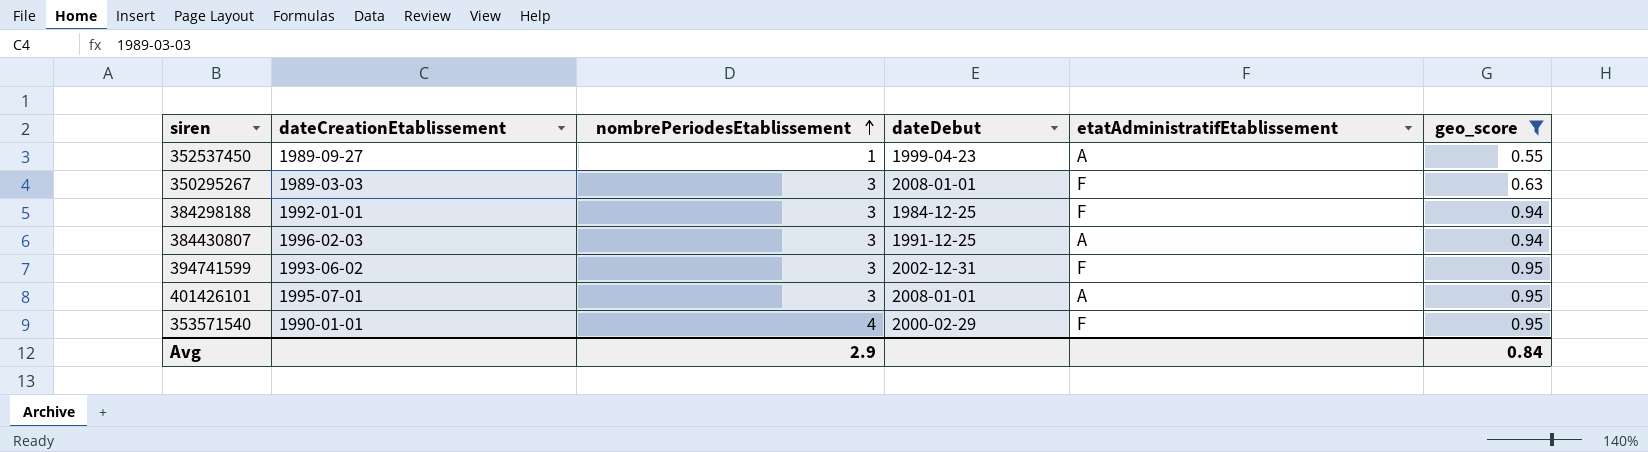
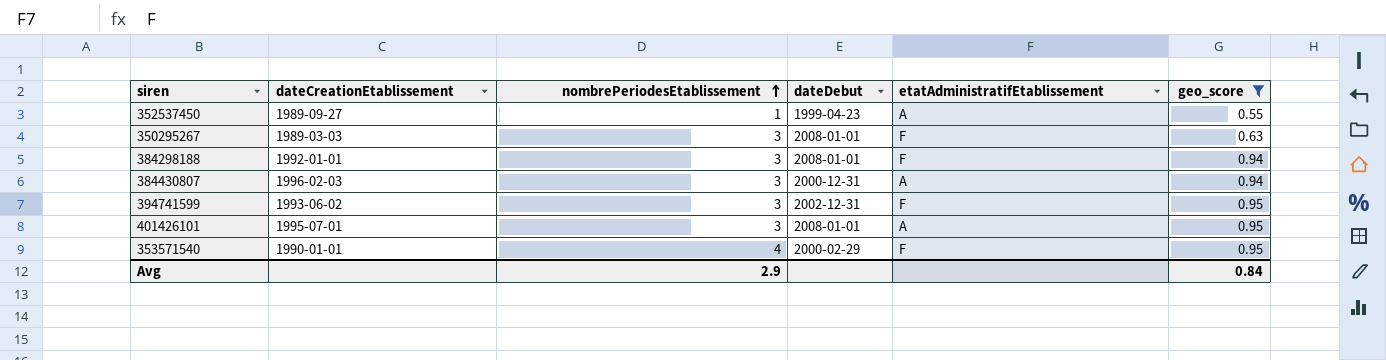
384298188 | dateDebut: 1984-12-25 -> 2008-01-01
384430807 | dateDebut: 1991-12-25 -> 2000-12-31

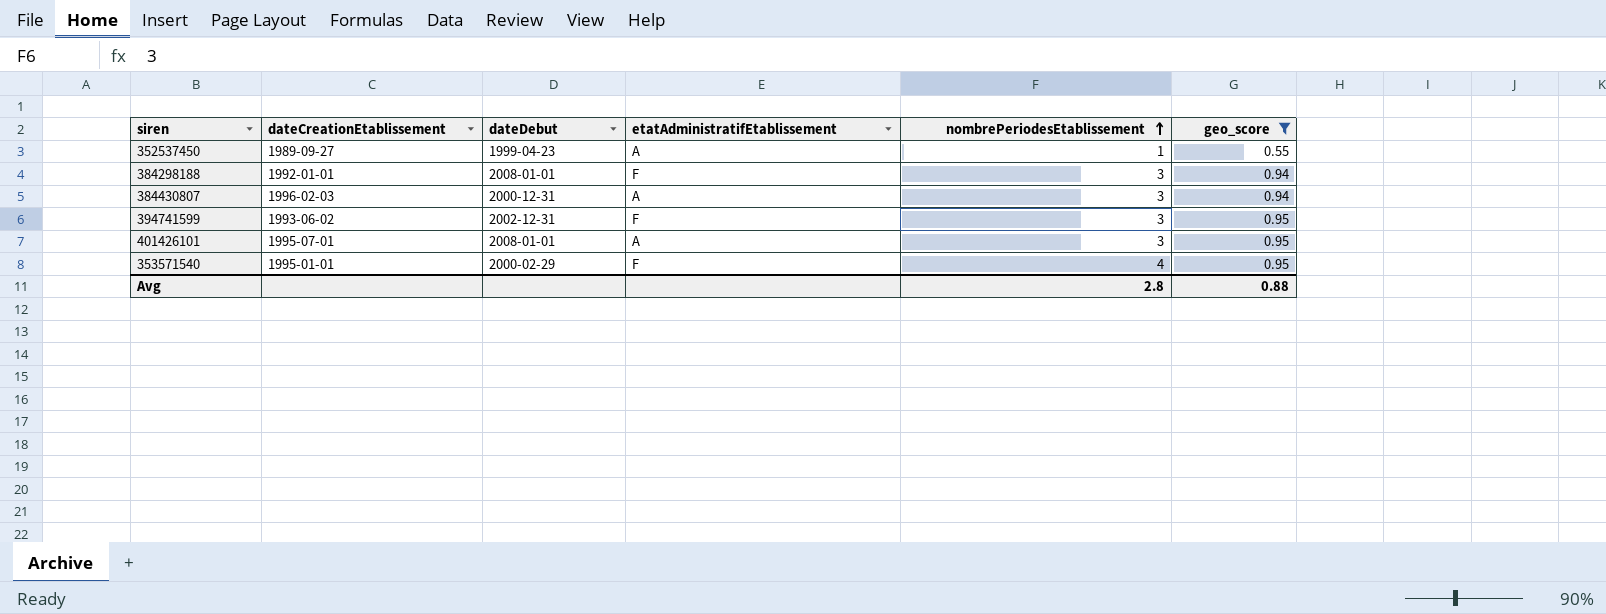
column nombrePeriodesEtablissement | position: 3 -> 5
row 350295267: 1989-03-03 | 3 | 2008-01-01 | F | 0.63 -> none
353571540 | dateCreationEtablissement: 1990-01-01 -> 1995-01-01
Avg | nombrePeriodesEtablissement: 2.9 -> 2.8
Avg | geo_score: 0.84 -> 0.88

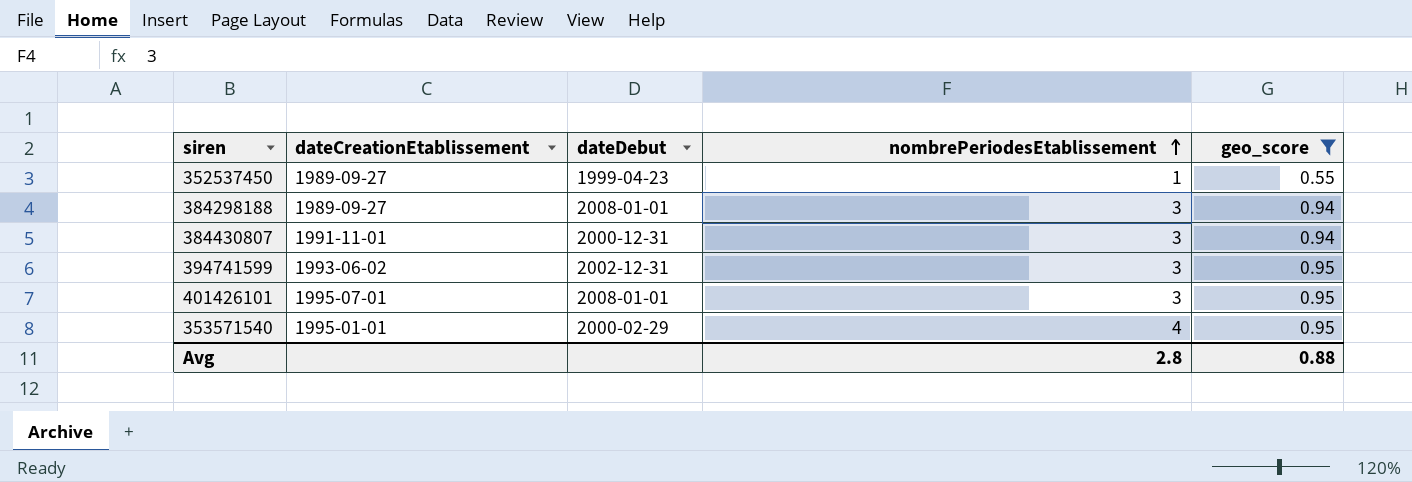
column etatAdministratifEtablissement | position: 4 -> none
384298188 | dateCreationEtablissement: 1992-01-01 -> 1989-09-27
384430807 | dateCreationEtablissement: 1996-02-03 -> 1991-11-01

